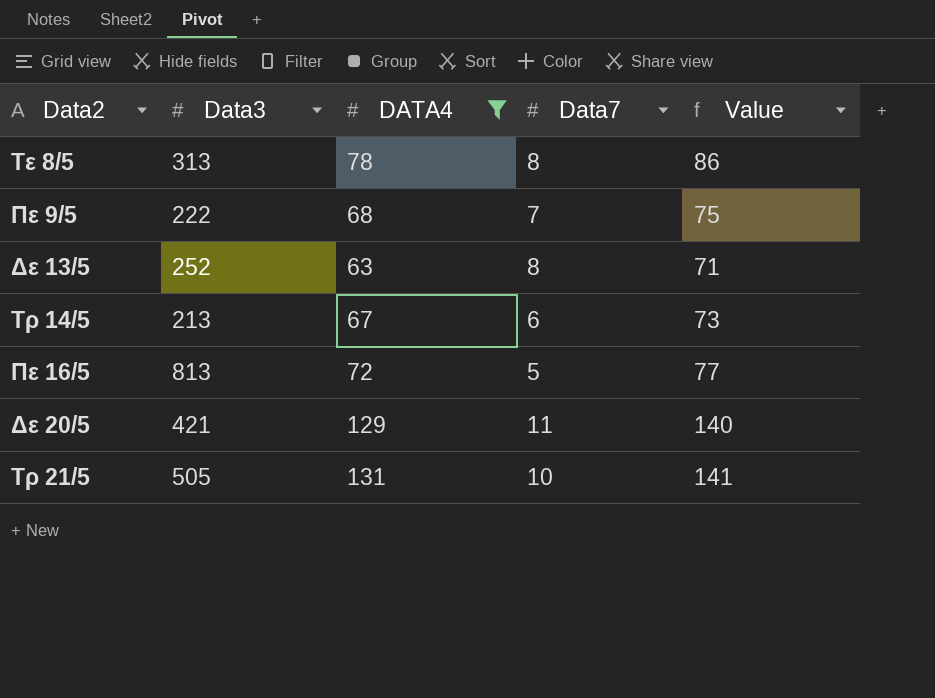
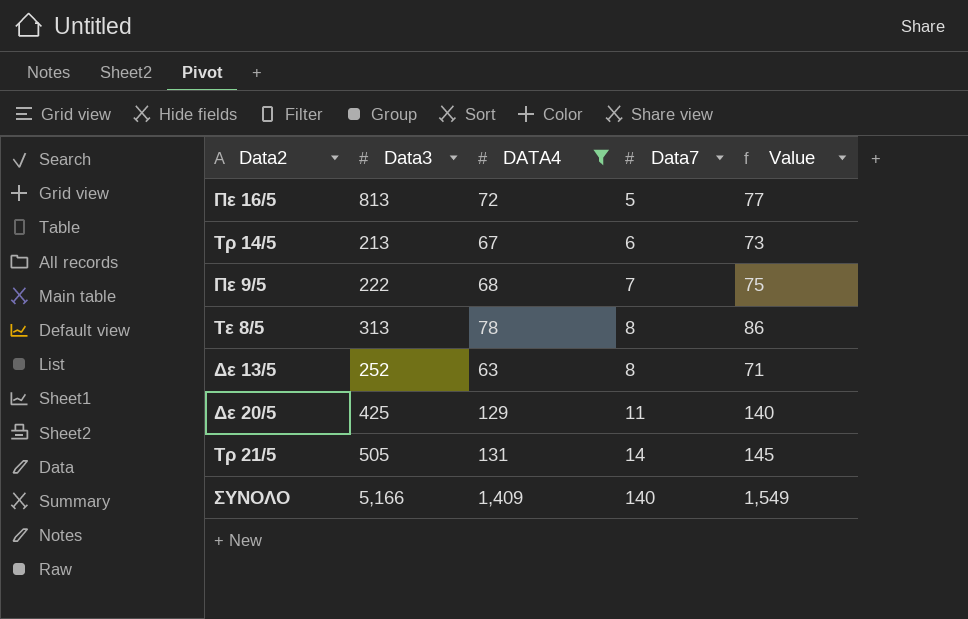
row order: none -> Data7 ascending
Δε 20/5 | Data3: 421 -> 425
Τρ 21/5 | Data7: 10 -> 14
Τρ 21/5 | Value: 141 -> 145
row ΣΥΝΟΛΟ: none -> 5,166 | 1,409 | 140 | 1,549

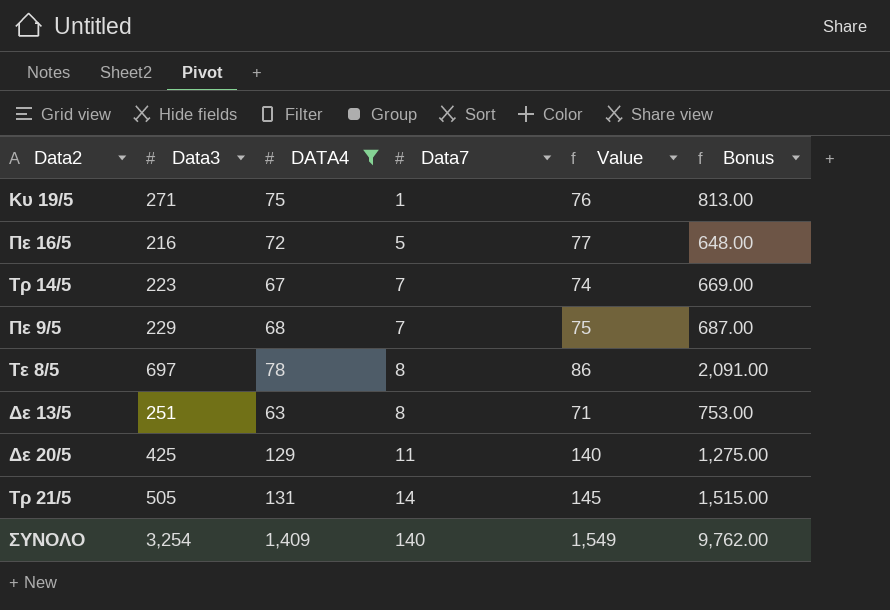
column Bonus | formula: none -> [Data3] * 3
row Κυ 19/5: none -> 271 | 75 | 1 | 76 | 813.00
Πε 16/5 | Data3: 813 -> 216
Τρ 14/5 | Data3: 213 -> 223
Τρ 14/5 | Data7: 6 -> 7
Τρ 14/5 | Value: 73 -> 74
Πε 9/5 | Data3: 222 -> 229
Τε 8/5 | Data3: 313 -> 697
Δε 13/5 | Data3: 252 -> 251
ΣΥΝΟΛΟ | Data3: 5,166 -> 3,254

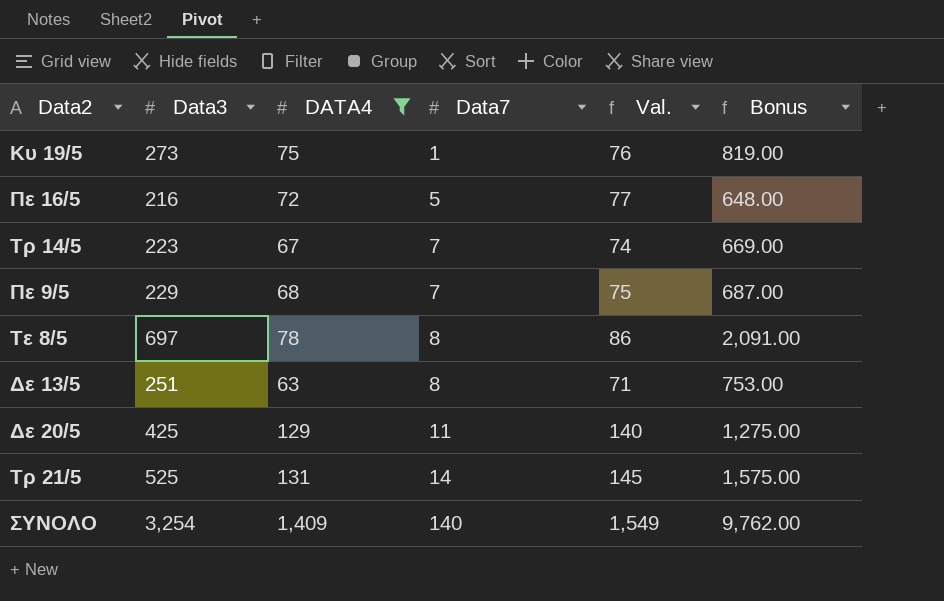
column name: Value -> Val.
Κυ 19/5 | Data3: 271 -> 273
Κυ 19/5 | Bonus: 813.00 -> 819.00
Τρ 21/5 | Data3: 505 -> 525
Τρ 21/5 | Bonus: 1,515.00 -> 1,575.00

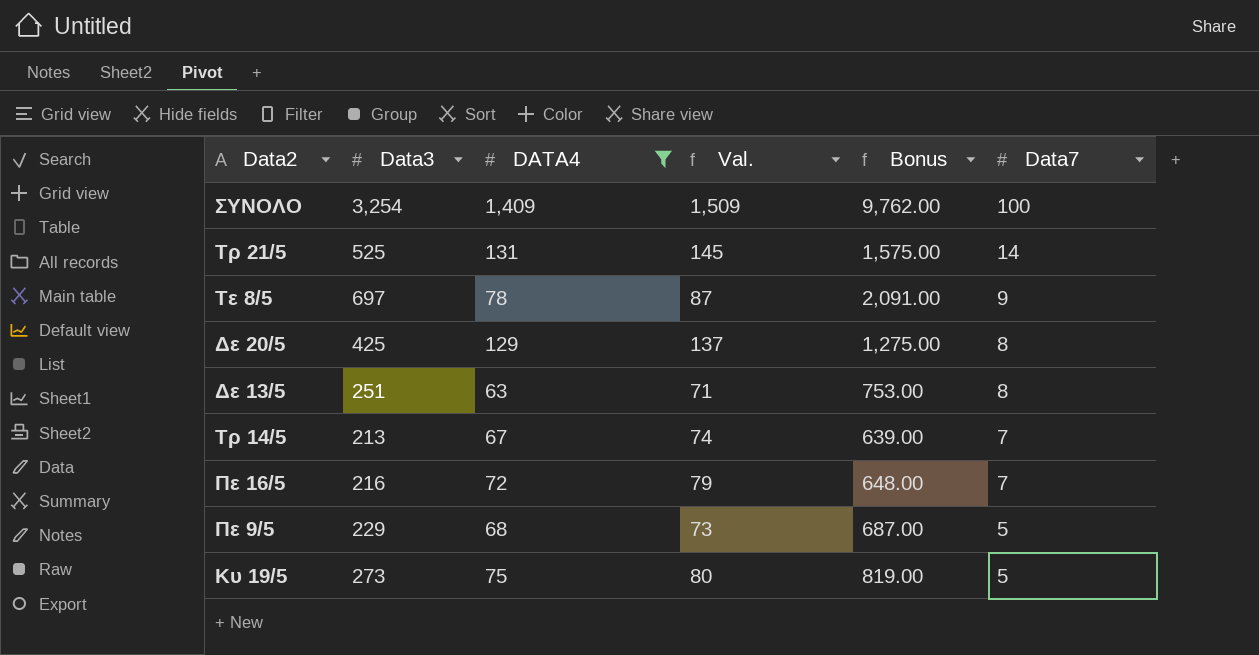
row order: Data7 ascending -> Data7 descending
column Data7 | position: 4 -> 6
ΣΥΝΟΛΟ | Val.: 1,549 -> 1,509
ΣΥΝΟΛΟ | Data7: 140 -> 100
Τε 8/5 | Val.: 86 -> 87
Τε 8/5 | Data7: 8 -> 9
Δε 20/5 | Val.: 140 -> 137
Δε 20/5 | Data7: 11 -> 8
Τρ 14/5 | Data3: 223 -> 213
Τρ 14/5 | Bonus: 669.00 -> 639.00
Πε 16/5 | Val.: 77 -> 79
Πε 16/5 | Data7: 5 -> 7
Πε 9/5 | Val.: 75 -> 73
Πε 9/5 | Data7: 7 -> 5
Κυ 19/5 | Val.: 76 -> 80
Κυ 19/5 | Data7: 1 -> 5

